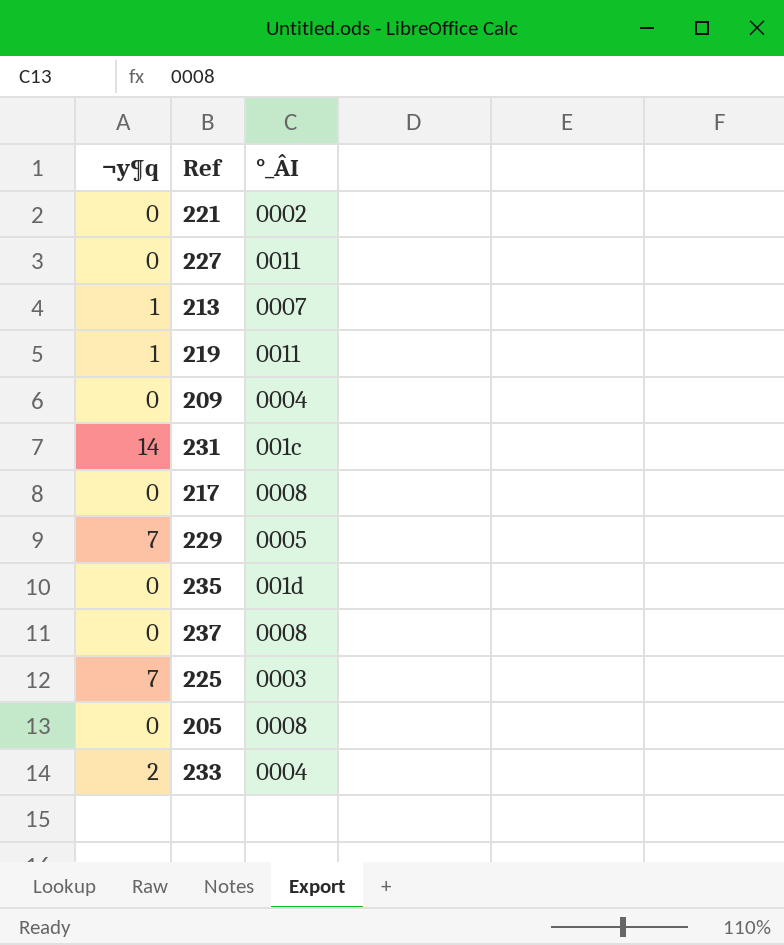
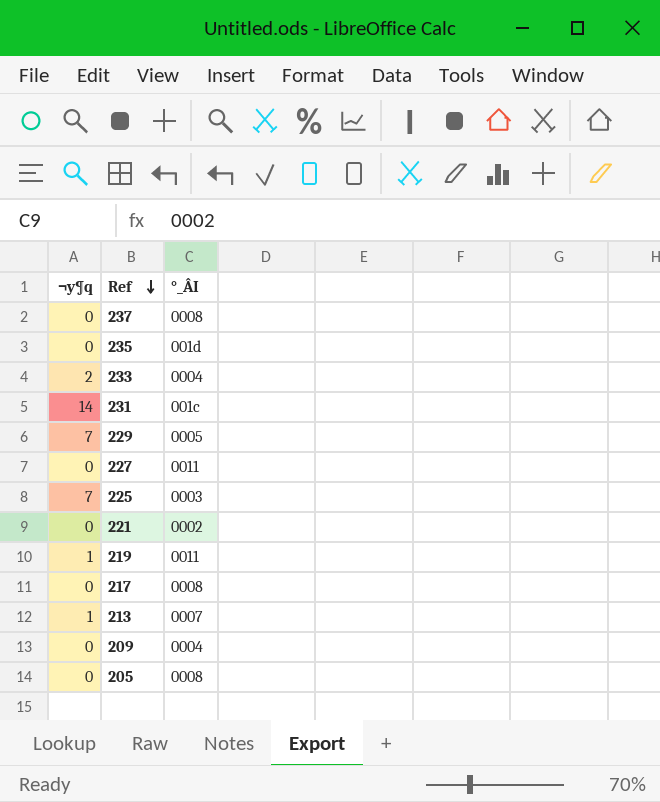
row order: none -> Ref descending

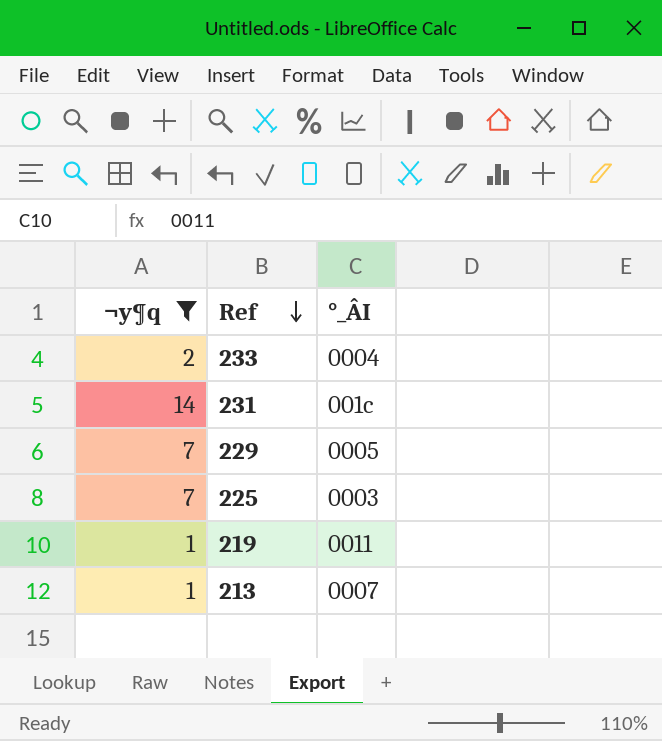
filter: none -> ¬y¶q != 0

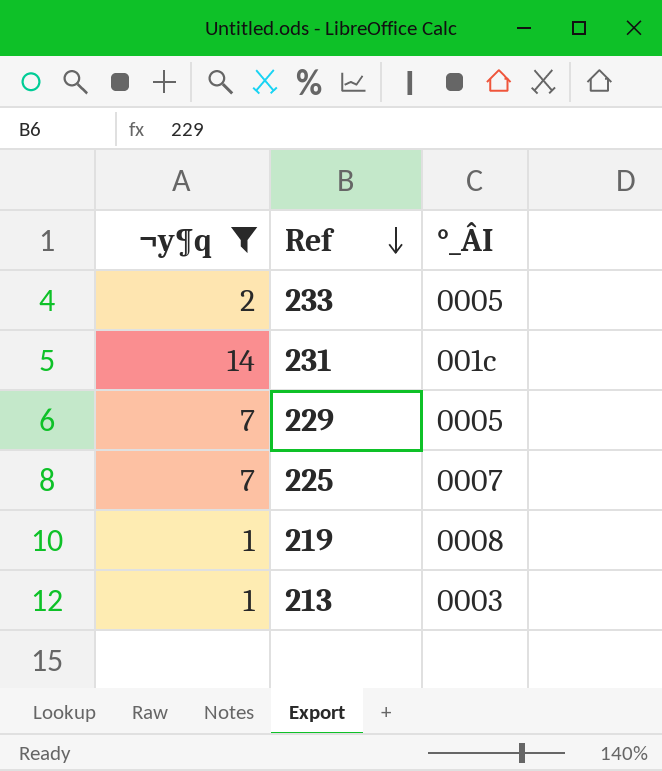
233 | °_ÂI: 0004 -> 0005
225 | °_ÂI: 0003 -> 0007
219 | °_ÂI: 0011 -> 0008
213 | °_ÂI: 0007 -> 0003

